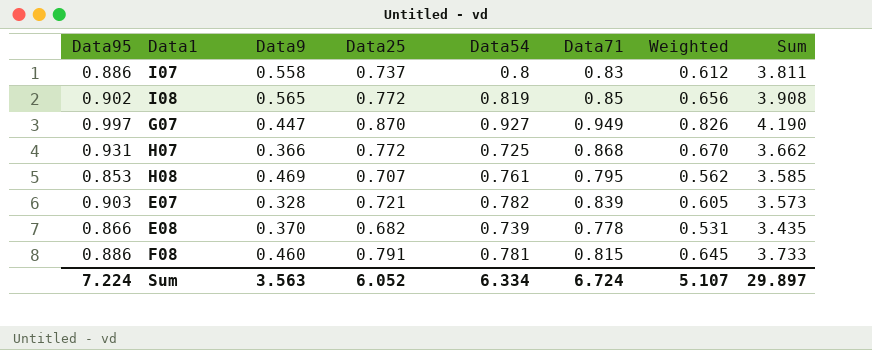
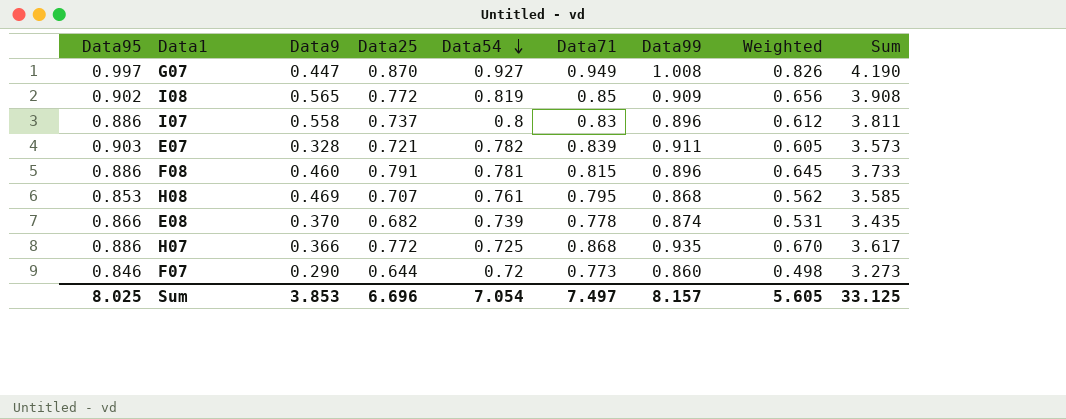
row order: none -> Data54 descending
column Data99 | position: none -> 7
H07 | Data95: 0.931 -> 0.886
H07 | Sum: 3.662 -> 3.617
row F07: none -> 0.846 | 0.290 | 0.644 | 0.72 | 0.773 | 0.860 | 0.498 | 3.273
Sum | Data95: 7.224 -> 8.025
Sum | Data9: 3.563 -> 3.853
Sum | Data25: 6.052 -> 6.696
Sum | Data54: 6.334 -> 7.054
Sum | Data71: 6.724 -> 7.497
Sum | Weighted: 5.107 -> 5.605
Sum | Sum: 29.897 -> 33.125

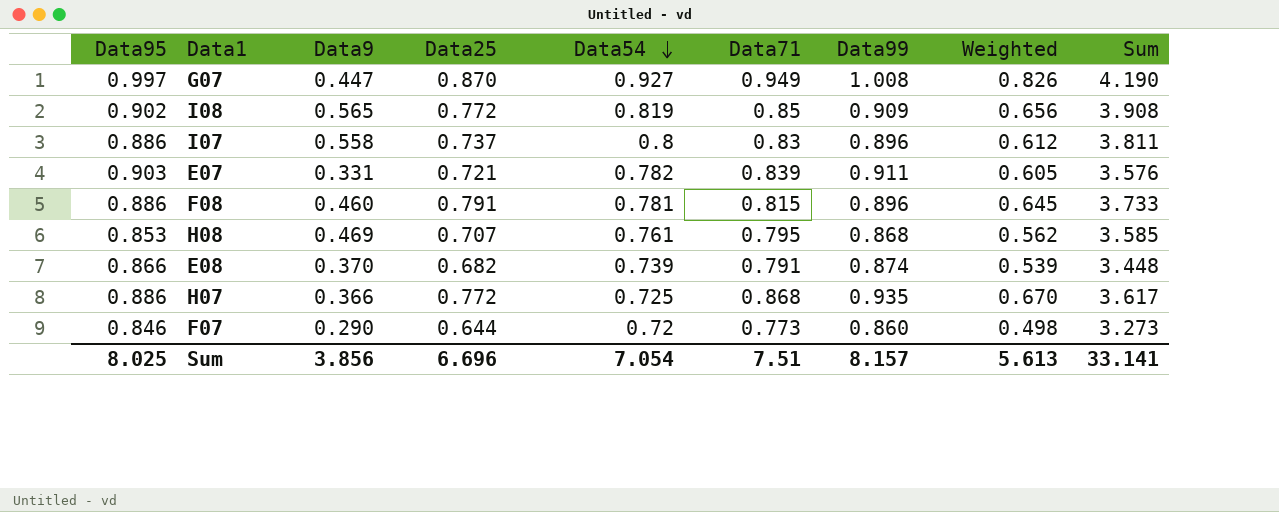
E07 | Data9: 0.328 -> 0.331
E07 | Sum: 3.573 -> 3.576
E08 | Data71: 0.778 -> 0.791
E08 | Weighted: 0.531 -> 0.539
E08 | Sum: 3.435 -> 3.448
Sum | Data9: 3.853 -> 3.856
Sum | Data71: 7.497 -> 7.51
Sum | Weighted: 5.605 -> 5.613
Sum | Sum: 33.125 -> 33.141

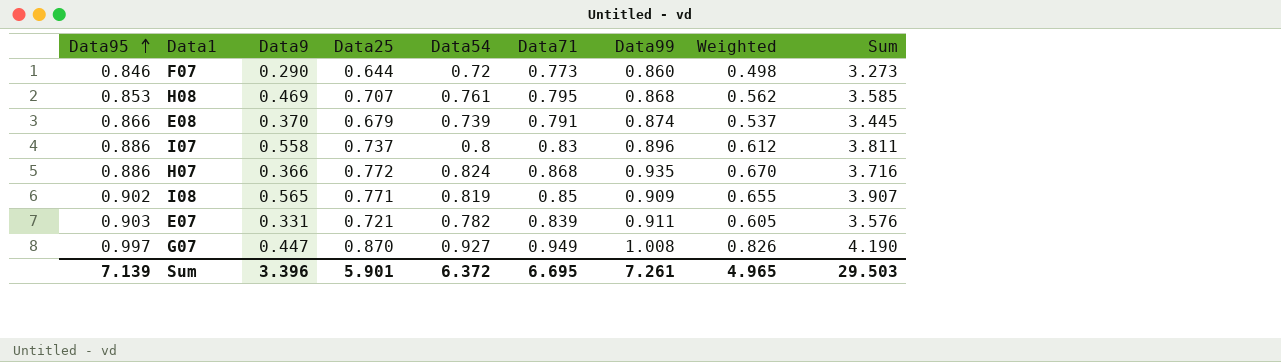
row order: Data54 descending -> Data95 ascending
row F08: 0.886 | 0.460 | 0.791 | 0.781 | 0.815 | 0.896 | 0.645 | 3.733 -> none
E08 | Data25: 0.682 -> 0.679
E08 | Weighted: 0.539 -> 0.537
E08 | Sum: 3.448 -> 3.445
H07 | Data54: 0.725 -> 0.824
H07 | Sum: 3.617 -> 3.716
I08 | Data25: 0.772 -> 0.771
I08 | Weighted: 0.656 -> 0.655
I08 | Sum: 3.908 -> 3.907
Sum | Data95: 8.025 -> 7.139
Sum | Data9: 3.856 -> 3.396
Sum | Data25: 6.696 -> 5.901
Sum | Data54: 7.054 -> 6.372
Sum | Data71: 7.51 -> 6.695
Sum | Data99: 8.157 -> 7.261
Sum | Weighted: 5.613 -> 4.965
Sum | Sum: 33.141 -> 29.503

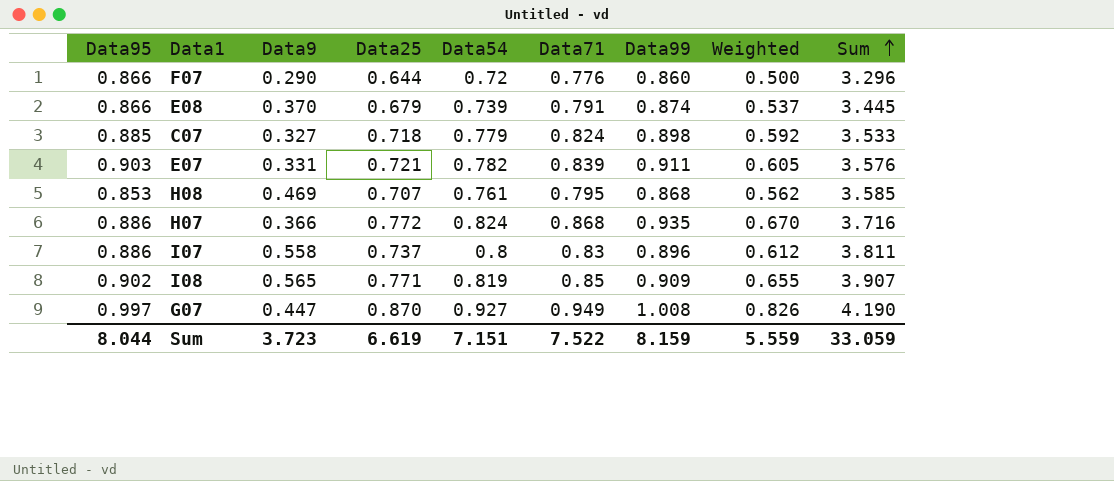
row order: Data95 ascending -> Sum ascending
F07 | Data95: 0.846 -> 0.866
F07 | Data71: 0.773 -> 0.776
F07 | Weighted: 0.498 -> 0.500
F07 | Sum: 3.273 -> 3.296
row C07: none -> 0.885 | 0.327 | 0.718 | 0.779 | 0.824 | 0.898 | 0.592 | 3.533
Sum | Data95: 7.139 -> 8.044
Sum | Data9: 3.396 -> 3.723
Sum | Data25: 5.901 -> 6.619
Sum | Data54: 6.372 -> 7.151
Sum | Data71: 6.695 -> 7.522
Sum | Data99: 7.261 -> 8.159
Sum | Weighted: 4.965 -> 5.559
Sum | Sum: 29.503 -> 33.059

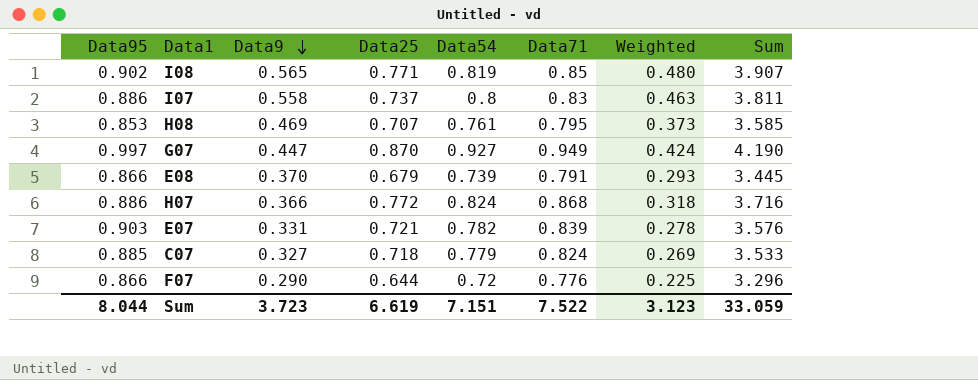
row order: Sum ascending -> Data9 descending
column Data99 | position: 7 -> none
column Weighted | formula: [Data25] * [Data71] -> [Data9] * [Data71]
Sum | Weighted: 5.559 -> 3.123

